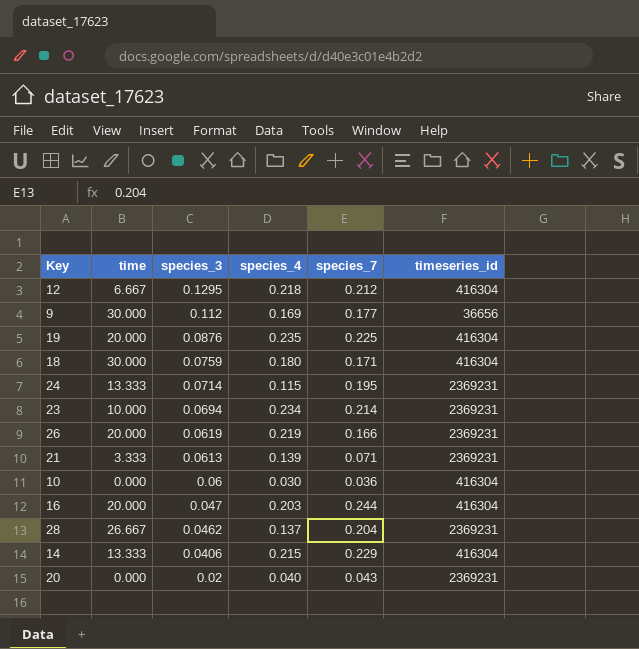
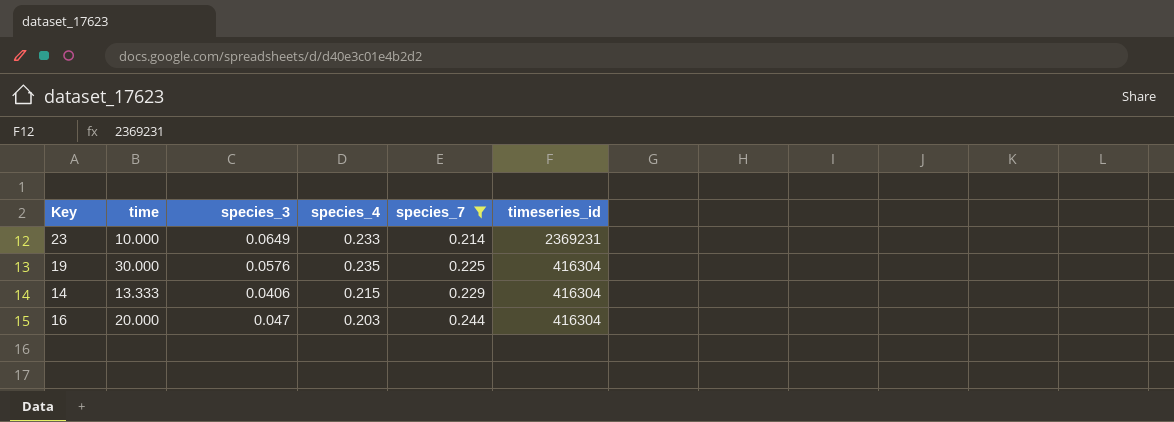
filter: none -> species_7 >= 0.214
row order: species_3 descending -> species_7 ascending
23 | species_3: 0.0694 -> 0.0649
23 | species_4: 0.234 -> 0.233
19 | time: 20.000 -> 30.000
19 | species_3: 0.0876 -> 0.0576

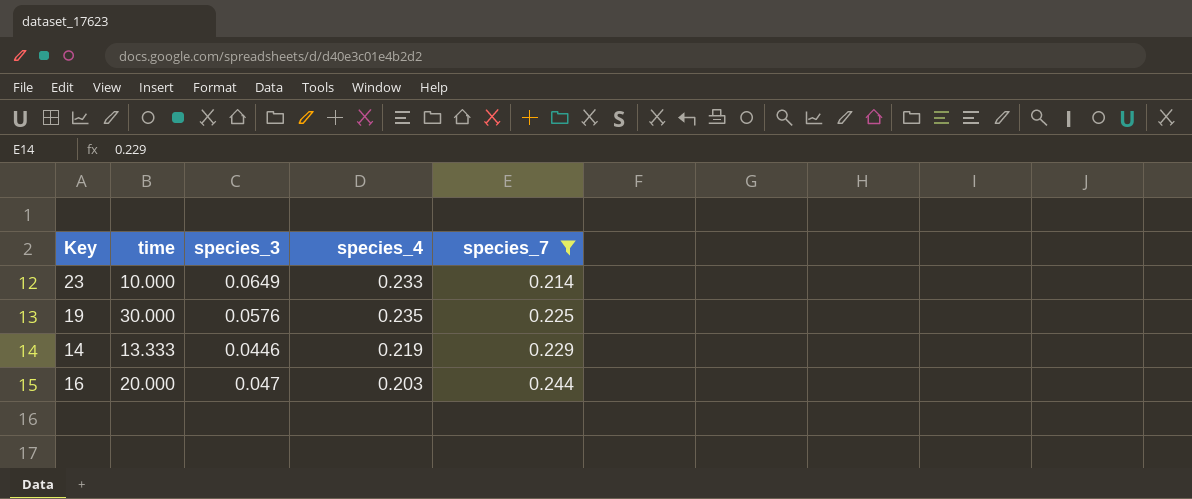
column timeseries_id | position: 6 -> none
14 | species_3: 0.0406 -> 0.0446
14 | species_4: 0.215 -> 0.219

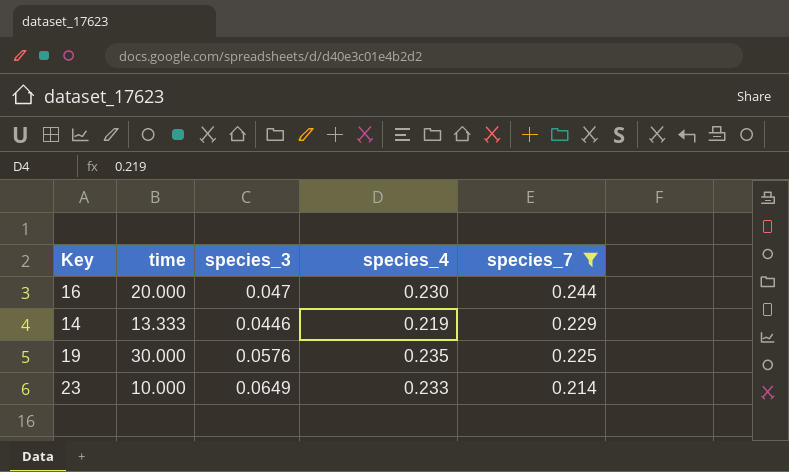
row order: species_7 ascending -> species_7 descending
16 | species_4: 0.203 -> 0.230

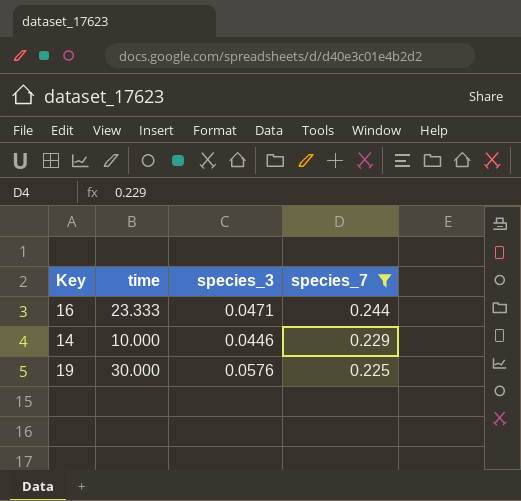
column species_4 | position: 4 -> none
row 23: 10.000 | 0.0649 | 0.233 | 0.214 -> none
16 | time: 20.000 -> 23.333
16 | species_3: 0.047 -> 0.0471
14 | time: 13.333 -> 10.000

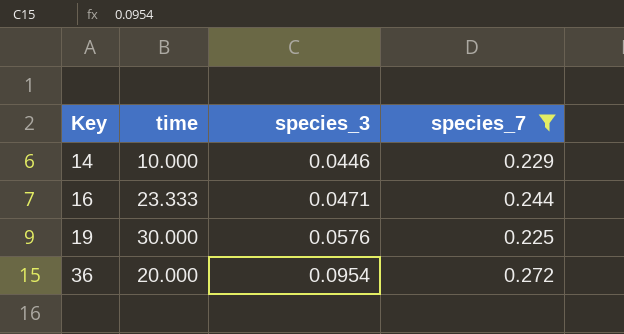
row order: species_7 descending -> Key ascending
row 36: none -> 20.000 | 0.0954 | 0.272

